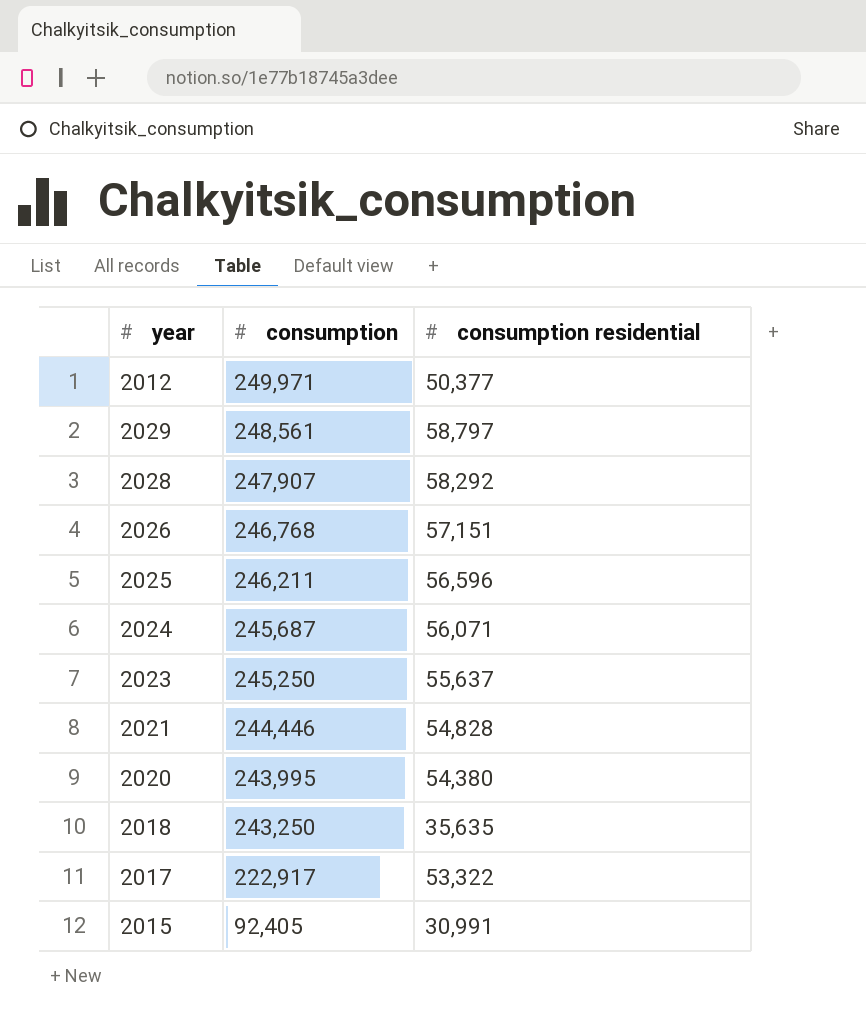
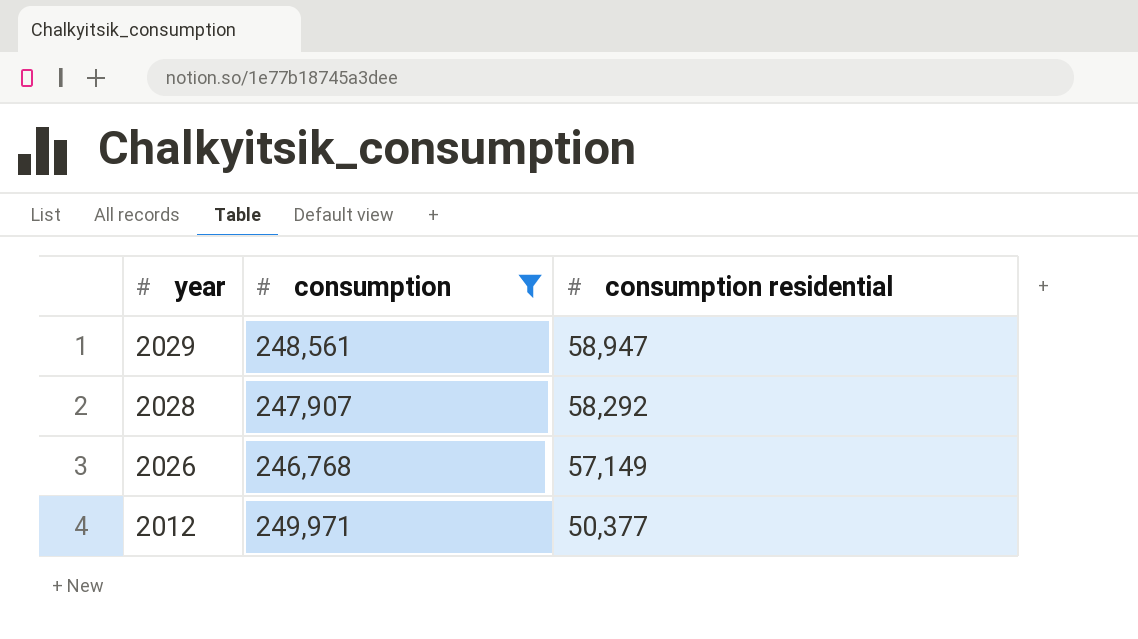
filter: none -> consumption >= 246,768
row order: consumption descending -> year descending
2029 | consumption residential: 58,797 -> 58,947
2026 | consumption residential: 57,151 -> 57,149

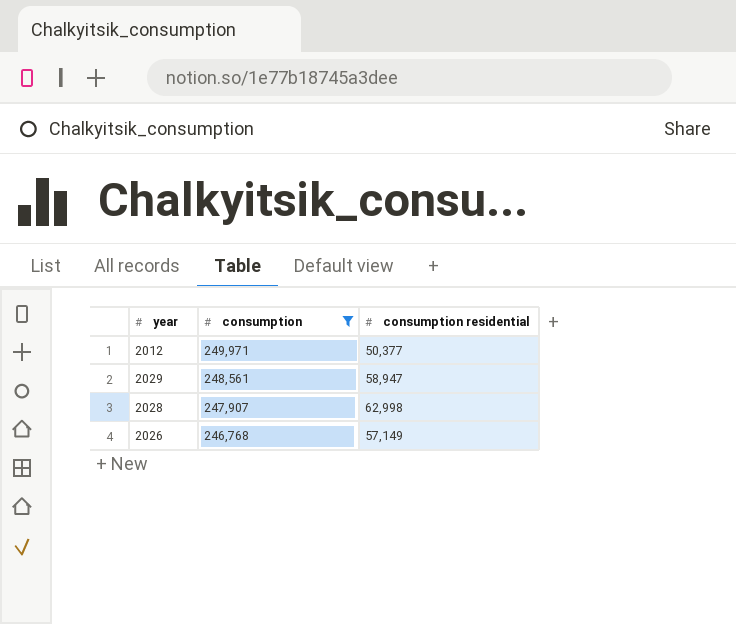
row order: year descending -> consumption descending
2028 | consumption residential: 58,292 -> 62,998

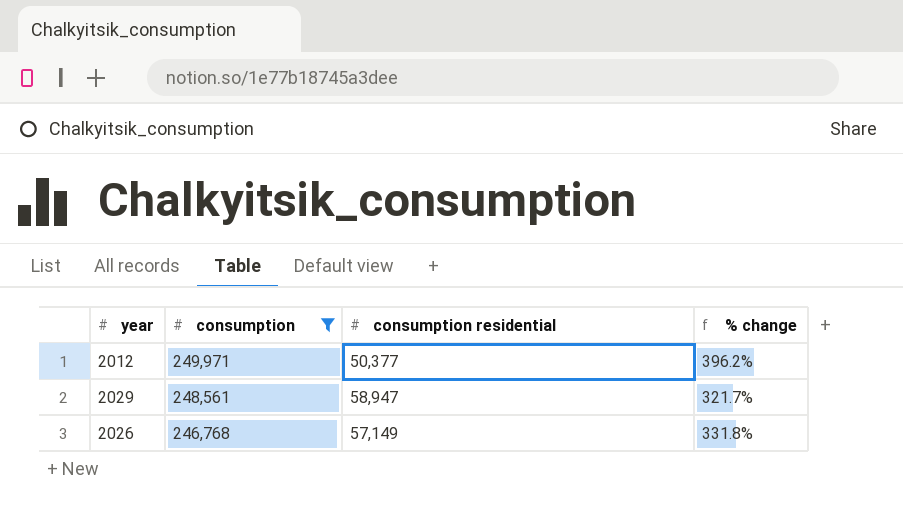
column % change | formula: none -> ([consumption] - [consumption residential]) / [consumption residential]
row 2028: 247,907 | 62,998 -> none

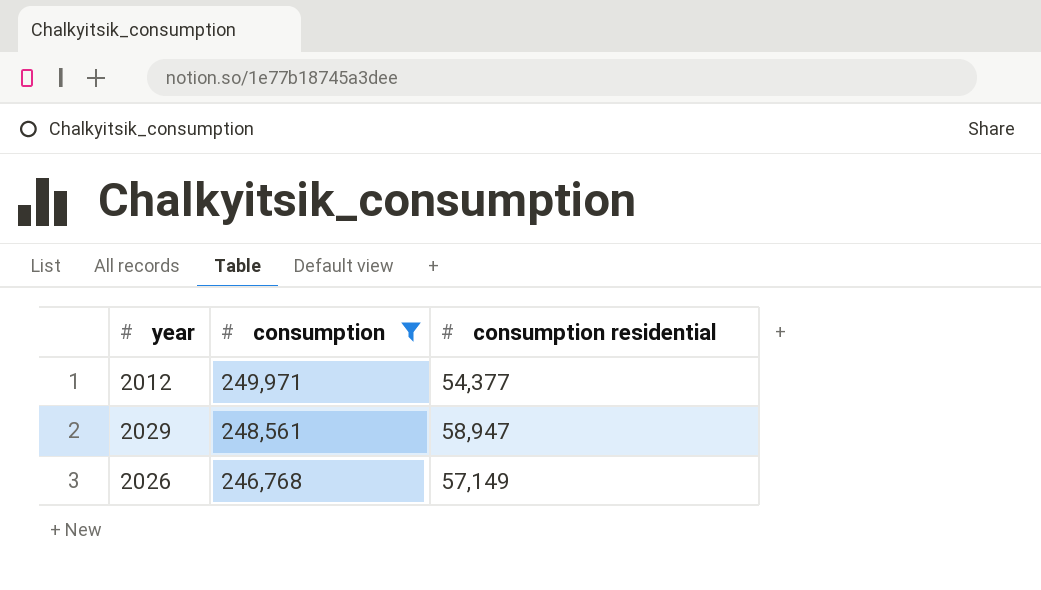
column % change | formula: ([consumption] - [consumption residential]) / [consumption residential] -> none
2012 | consumption residential: 50,377 -> 54,377

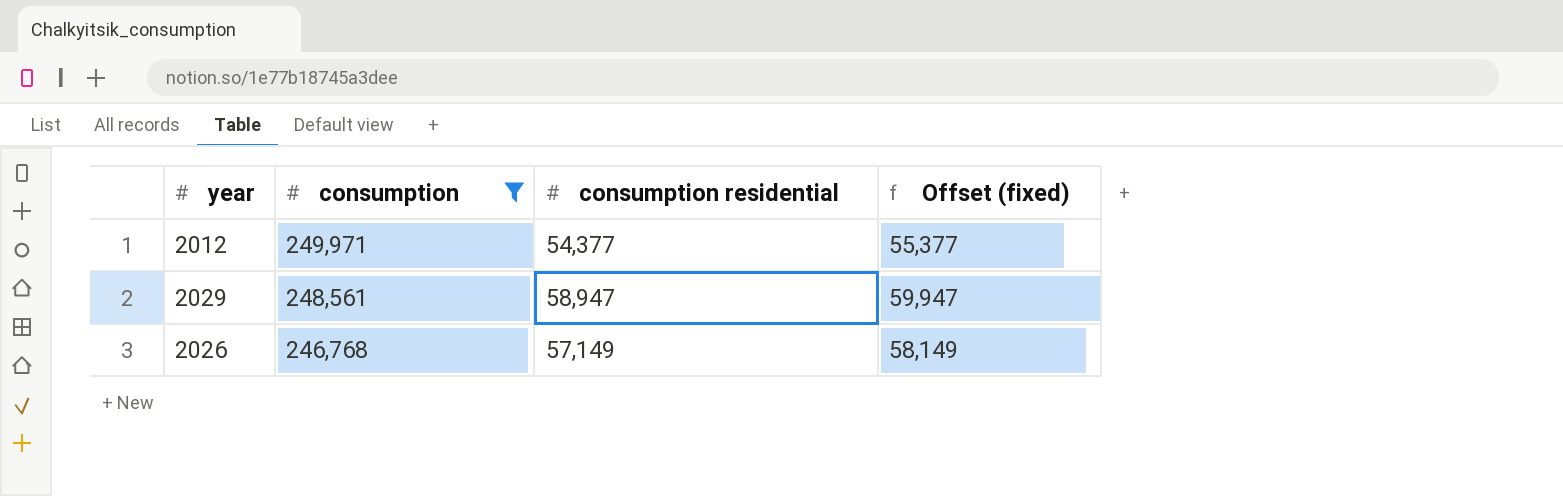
column Offset (fixed) | formula: none -> [consumption residential] + 1000

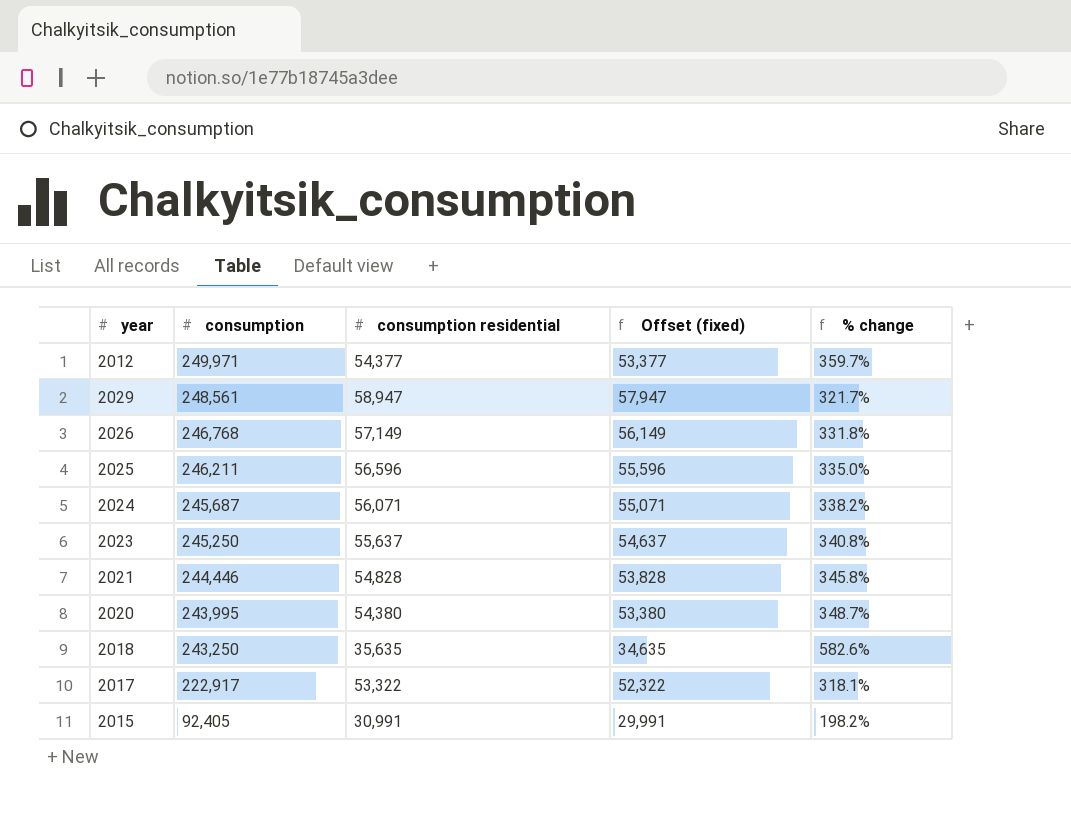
filter: consumption >= 246,768 -> none
column Offset (fixed) | formula: [consumption residential] + 1000 -> [consumption residential] - 1000
column % change | formula: none -> ([consumption] - [consumption residential]) / [consumption residential]

